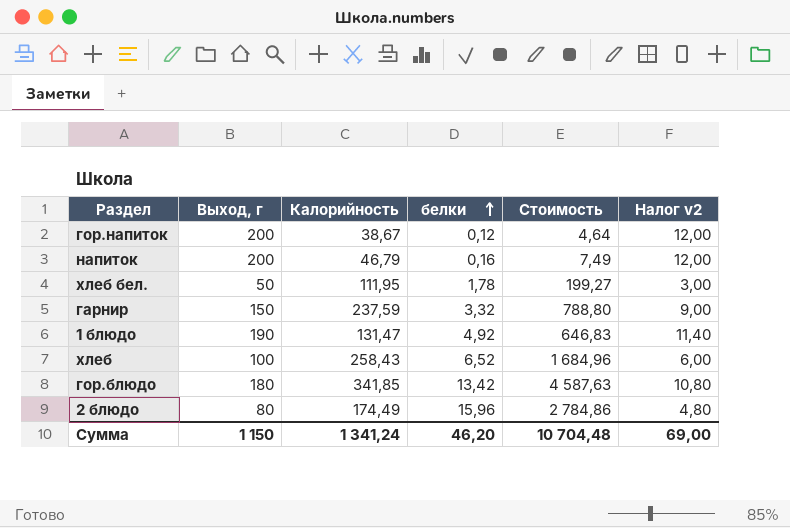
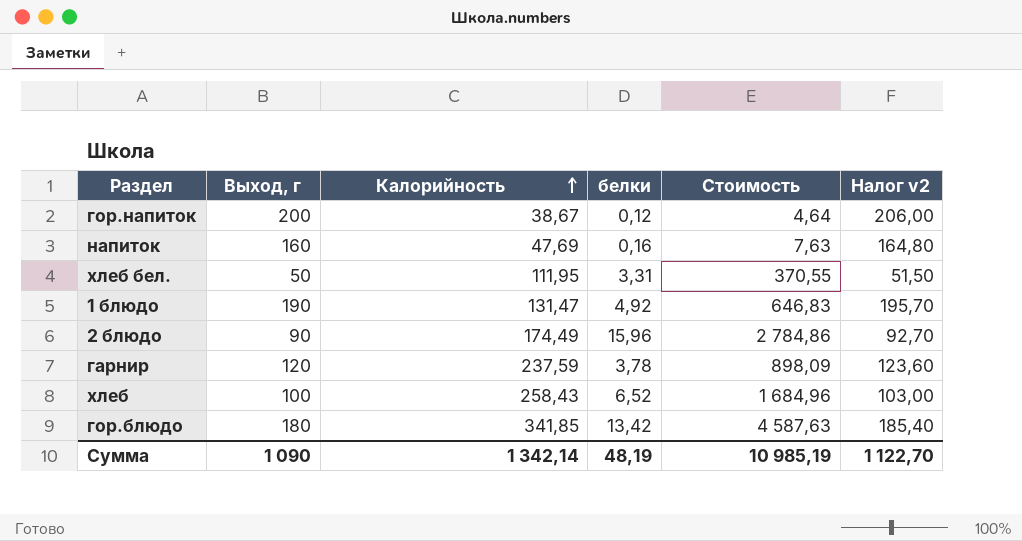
row order: белки ascending -> Калорийность ascending
column Налог v2 | formula: [Выход, г] * 0,06 -> [Выход, г] * 1,03
напиток | Выход, г: 200 -> 160
напиток | Калорийность: 46,79 -> 47,69
напиток | Стоимость: 7,49 -> 7,63
хлеб бел. | белки: 1,78 -> 3,31
хлеб бел. | Стоимость: 199,27 -> 370,55
2 блюдо | Выход, г: 80 -> 90
гарнир | Выход, г: 150 -> 120
гарнир | белки: 3,32 -> 3,78
гарнир | Стоимость: 788,80 -> 898,09
Сумма | Выход, г: 1 150 -> 1 090
Сумма | Калорийность: 1 341,24 -> 1 342,14
Сумма | белки: 46,20 -> 48,19
Сумма | Стоимость: 10 704,48 -> 10 985,19
Сумма | Налог v2: 69,00 -> 1 122,70

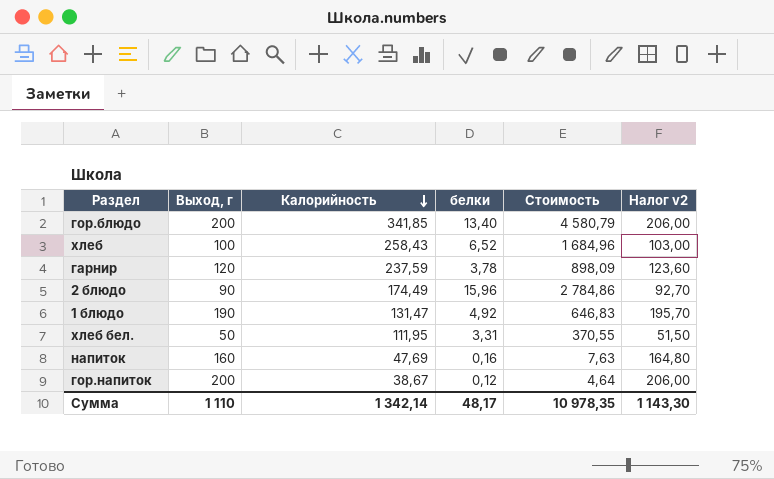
row order: Калорийность ascending -> Калорийность descending
гор.блюдо | Выход, г: 180 -> 200
гор.блюдо | белки: 13,42 -> 13,40
гор.блюдо | Стоимость: 4 587,63 -> 4 580,79
гор.блюдо | Налог v2: 185,40 -> 206,00
Сумма | Выход, г: 1 090 -> 1 110
Сумма | белки: 48,19 -> 48,17
Сумма | Стоимость: 10 985,19 -> 10 978,35
Сумма | Налог v2: 1 122,70 -> 1 143,30

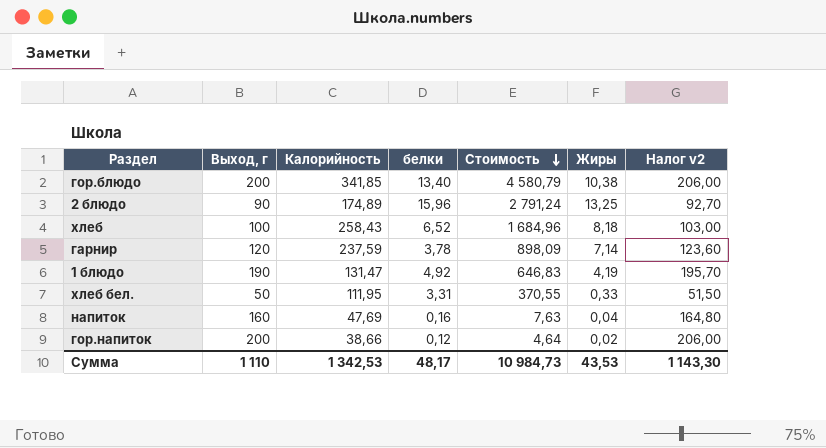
row order: Калорийность descending -> Стоимость descending
column Жиры | position: none -> 6
2 блюдо | Калорийность: 174,49 -> 174,89
2 блюдо | Стоимость: 2 784,86 -> 2 791,24
гор.напиток | Калорийность: 38,67 -> 38,66
Сумма | Калорийность: 1 342,14 -> 1 342,53
Сумма | Стоимость: 10 978,35 -> 10 984,73

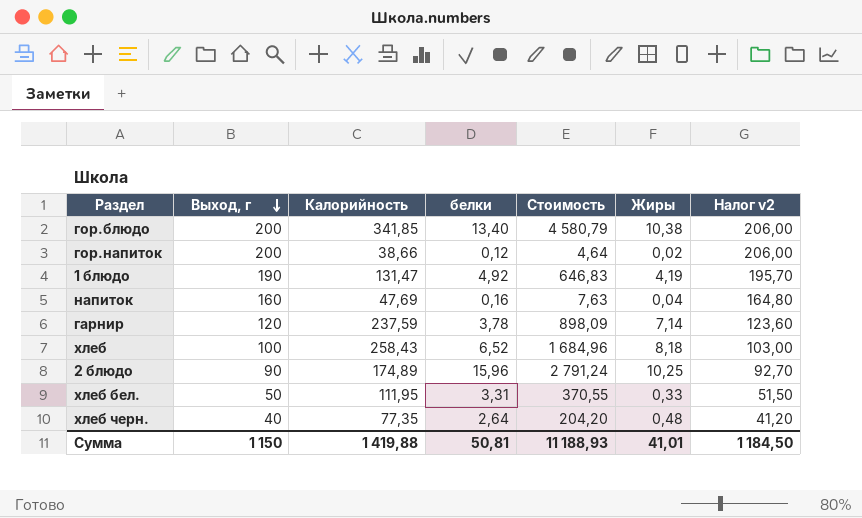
row order: Стоимость descending -> Выход, г descending
2 блюдо | Жиры: 13,25 -> 10,25
row хлеб черн.: none -> 40 | 77,35 | 2,64 | 204,20 | 0,48 | 41,20
Сумма | Выход, г: 1 110 -> 1 150
Сумма | Калорийность: 1 342,53 -> 1 419,88
Сумма | белки: 48,17 -> 50,81
Сумма | Стоимость: 10 984,73 -> 11 188,93
Сумма | Жиры: 43,53 -> 41,01
Сумма | Налог v2: 1 143,30 -> 1 184,50

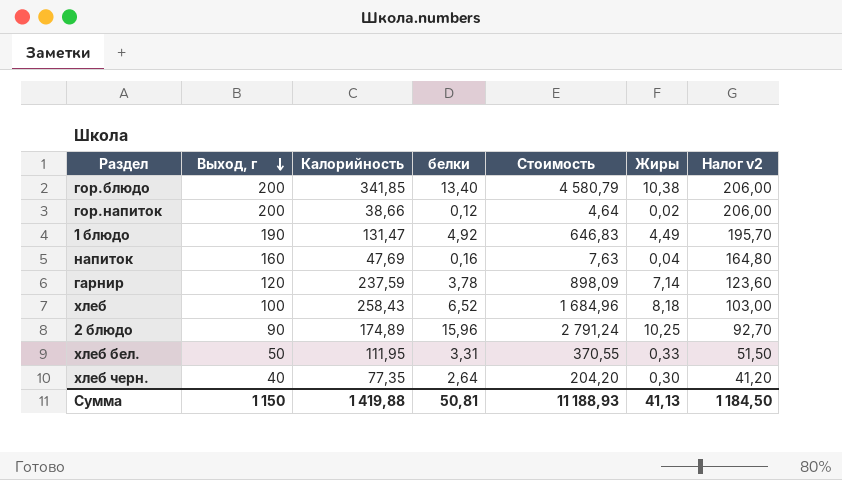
1 блюдо | Жиры: 4,19 -> 4,49
хлеб черн. | Жиры: 0,48 -> 0,30
Сумма | Жиры: 41,01 -> 41,13

